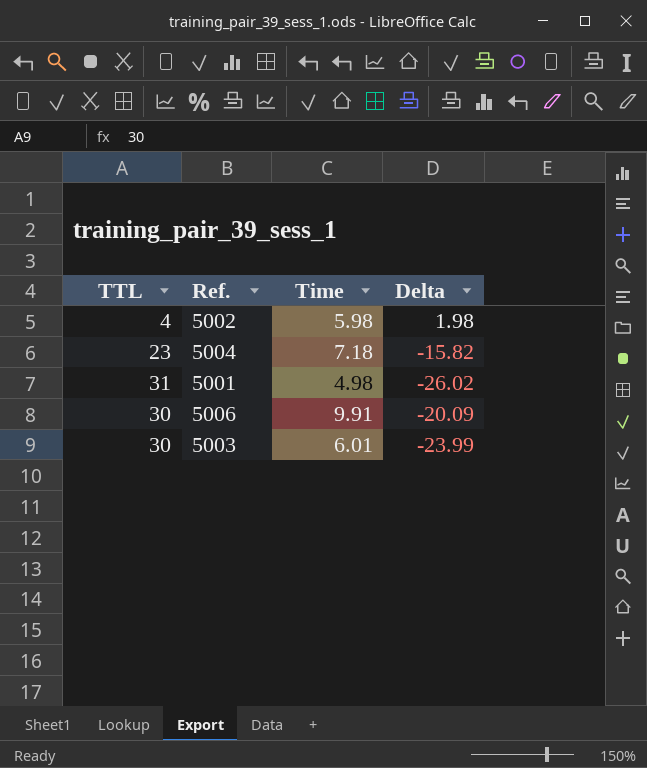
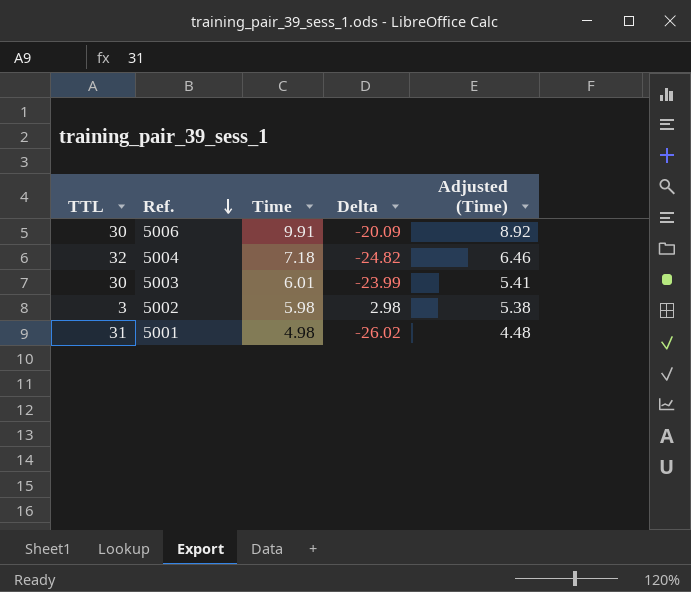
row order: none -> Ref. descending
column Adjusted (Time) | formula: none -> [Time] * 0.9
5004 | TTL: 23 -> 32
5004 | Delta: -15.82 -> -24.82
5002 | TTL: 4 -> 3
5002 | Delta: 1.98 -> 2.98

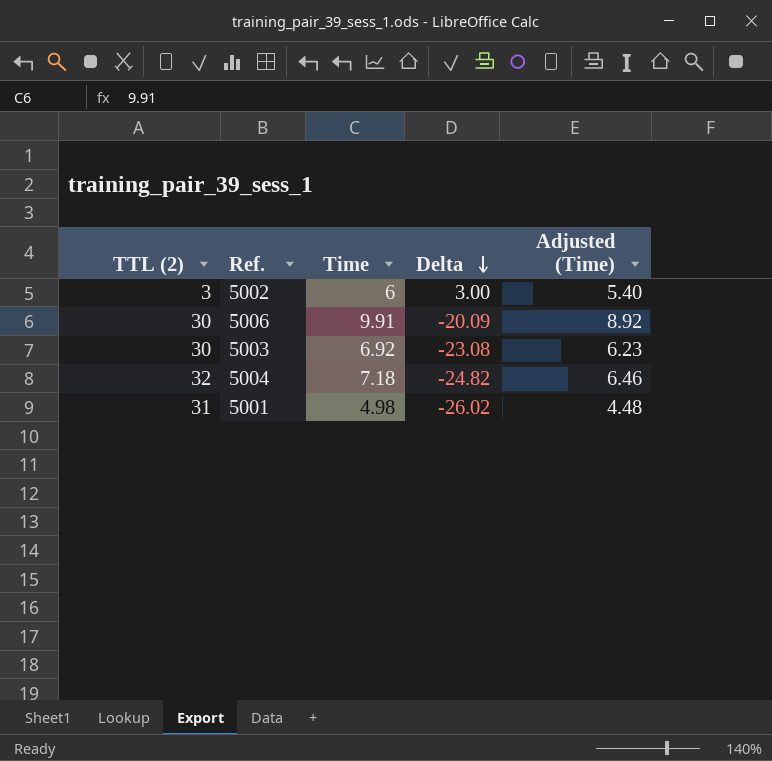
row order: Ref. descending -> Delta descending
column name: TTL -> TTL (2)
5002 | Time: 5.98 -> 6
5002 | Delta: 2.98 -> 3.00
5002 | Adjusted (Time): 5.38 -> 5.40
5003 | Time: 6.01 -> 6.92
5003 | Delta: -23.99 -> -23.08
5003 | Adjusted (Time): 5.41 -> 6.23

